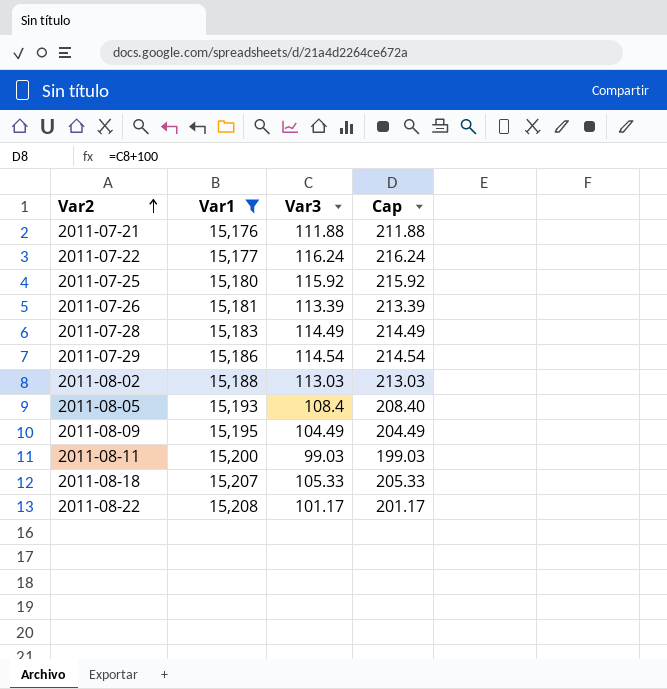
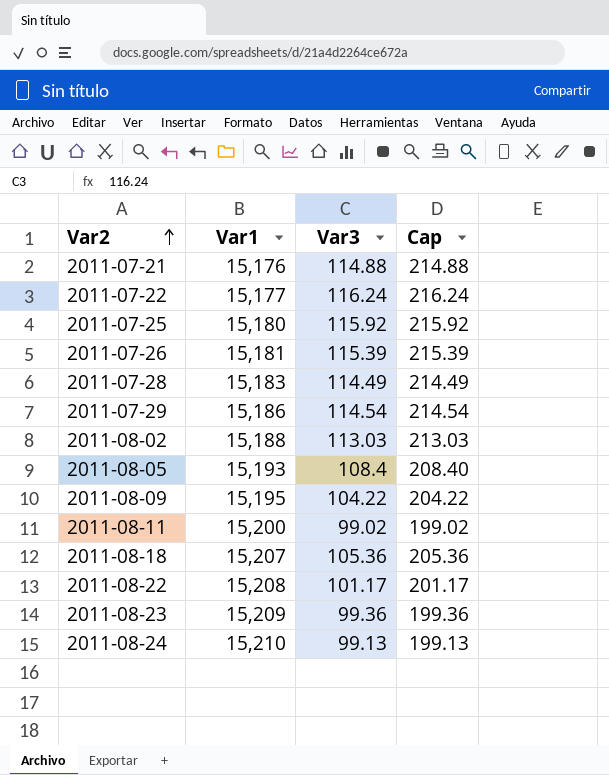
filter: Var1 <= 15,208 -> none
2011-07-21 | Var3: 111.88 -> 114.88
2011-07-21 | Cap: 211.88 -> 214.88
2011-07-26 | Var3: 113.39 -> 115.39
2011-07-26 | Cap: 213.39 -> 215.39
2011-08-09 | Var3: 104.49 -> 104.22
2011-08-09 | Cap: 204.49 -> 204.22
2011-08-11 | Var3: 99.03 -> 99.02
2011-08-11 | Cap: 199.03 -> 199.02
2011-08-18 | Var3: 105.33 -> 105.36
2011-08-18 | Cap: 205.33 -> 205.36

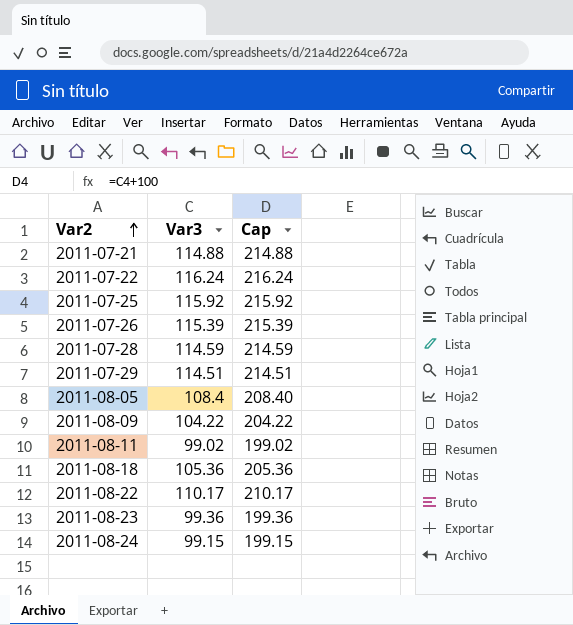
column Var1 | position: 2 -> none
row 2011-08-02: 15,188 | 113.03 | 213.03 -> none
2011-07-28 | Var3: 114.49 -> 114.59
2011-07-28 | Cap: 214.49 -> 214.59
2011-07-29 | Var3: 114.54 -> 114.51
2011-07-29 | Cap: 214.54 -> 214.51
2011-08-22 | Var3: 101.17 -> 110.17
2011-08-22 | Cap: 201.17 -> 210.17
2011-08-24 | Var3: 99.13 -> 99.15
2011-08-24 | Cap: 199.13 -> 199.15

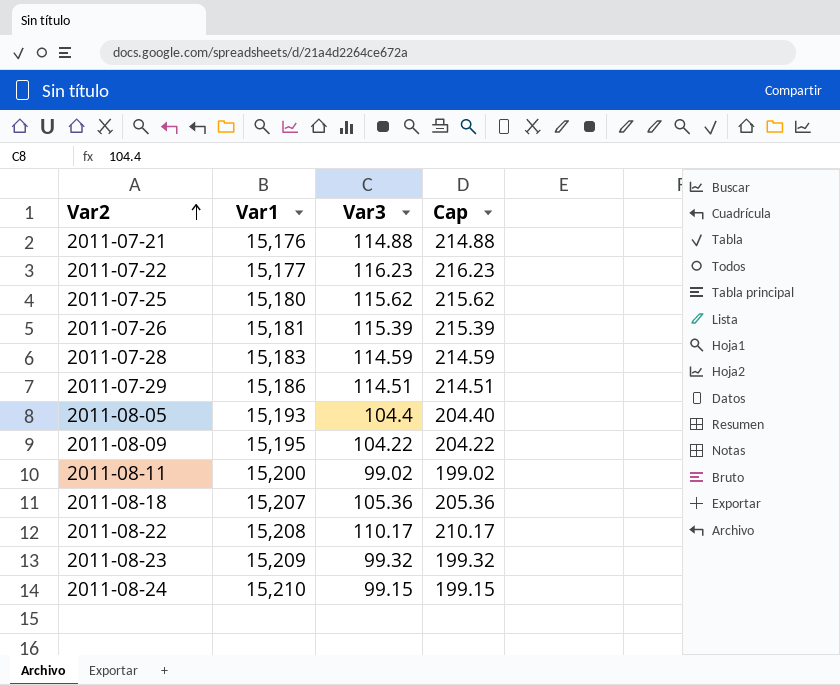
column Var1 | position: none -> 2
2011-07-22 | Var3: 116.24 -> 116.23
2011-07-22 | Cap: 216.24 -> 216.23
2011-07-25 | Var3: 115.92 -> 115.62
2011-07-25 | Cap: 215.92 -> 215.62
2011-08-05 | Var3: 108.4 -> 104.4
2011-08-05 | Cap: 208.40 -> 204.40
2011-08-23 | Var3: 99.36 -> 99.32
2011-08-23 | Cap: 199.36 -> 199.32

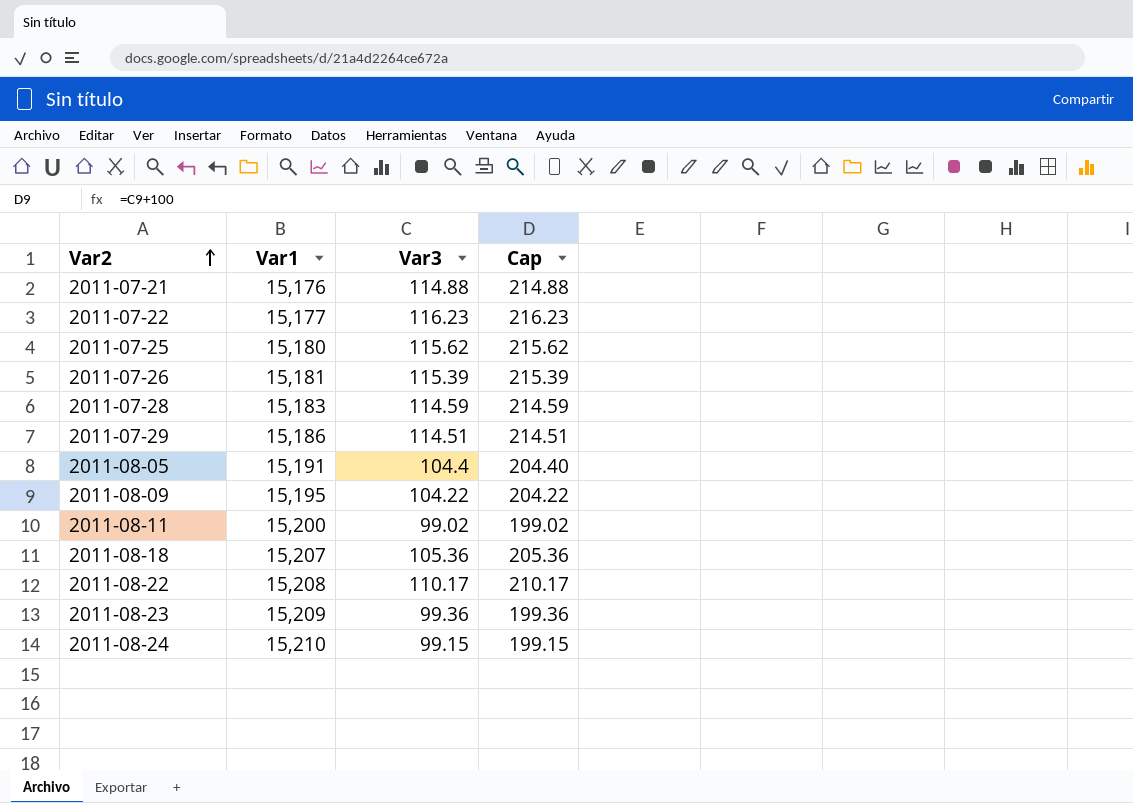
2011-08-05 | Var1: 15,193 -> 15,191
2011-08-23 | Var3: 99.32 -> 99.36
2011-08-23 | Cap: 199.32 -> 199.36

